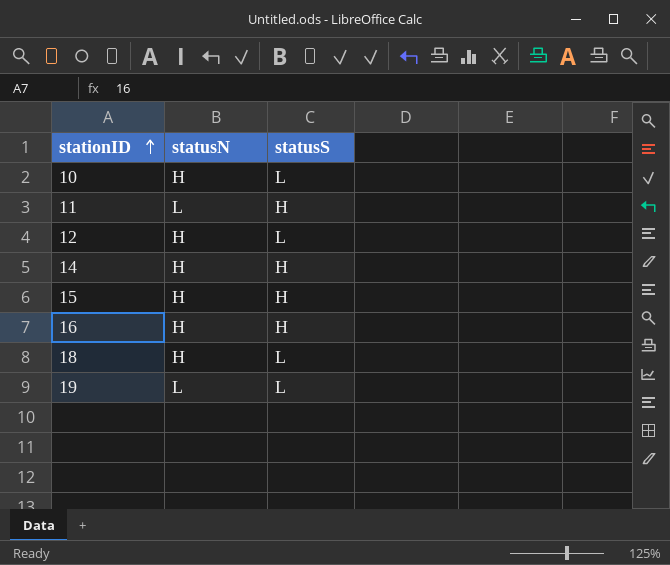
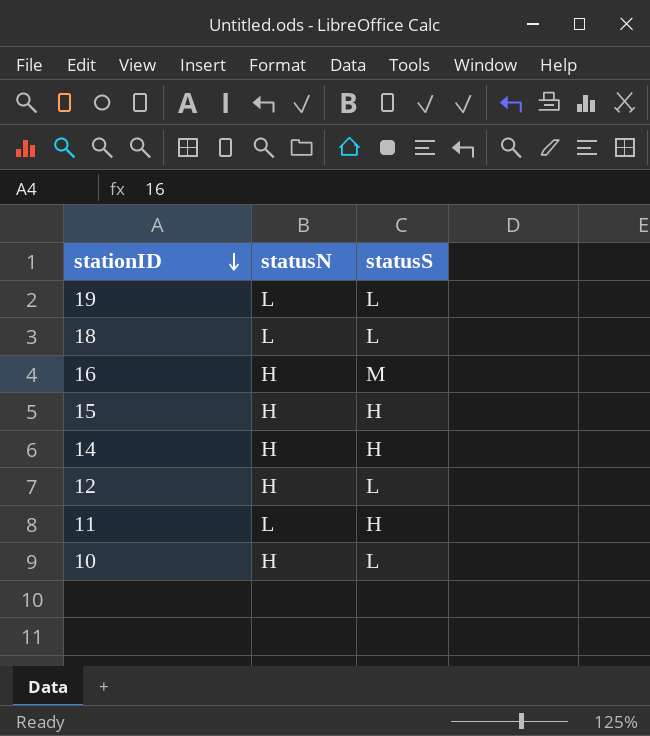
row order: stationID ascending -> stationID descending
18 | statusN: H -> L
16 | statusS: H -> M

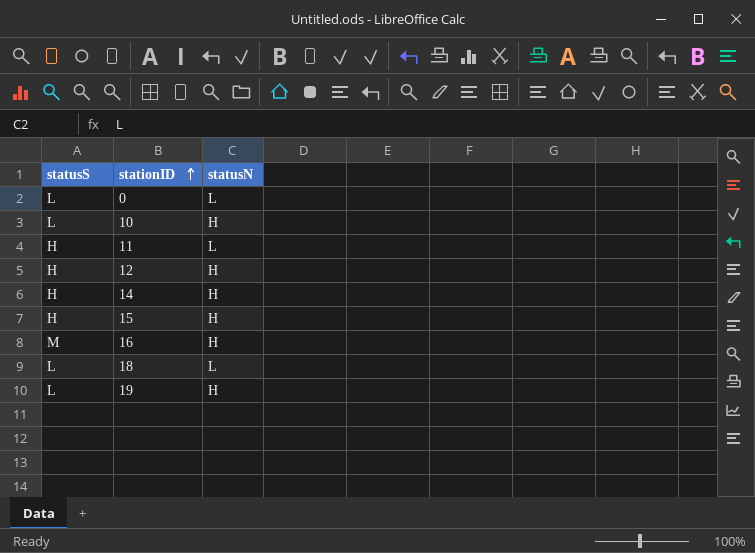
row order: stationID descending -> stationID ascending
column statusS | position: 3 -> 1
row 0: none -> L | L
12 | statusS: L -> H
19 | statusN: L -> H

